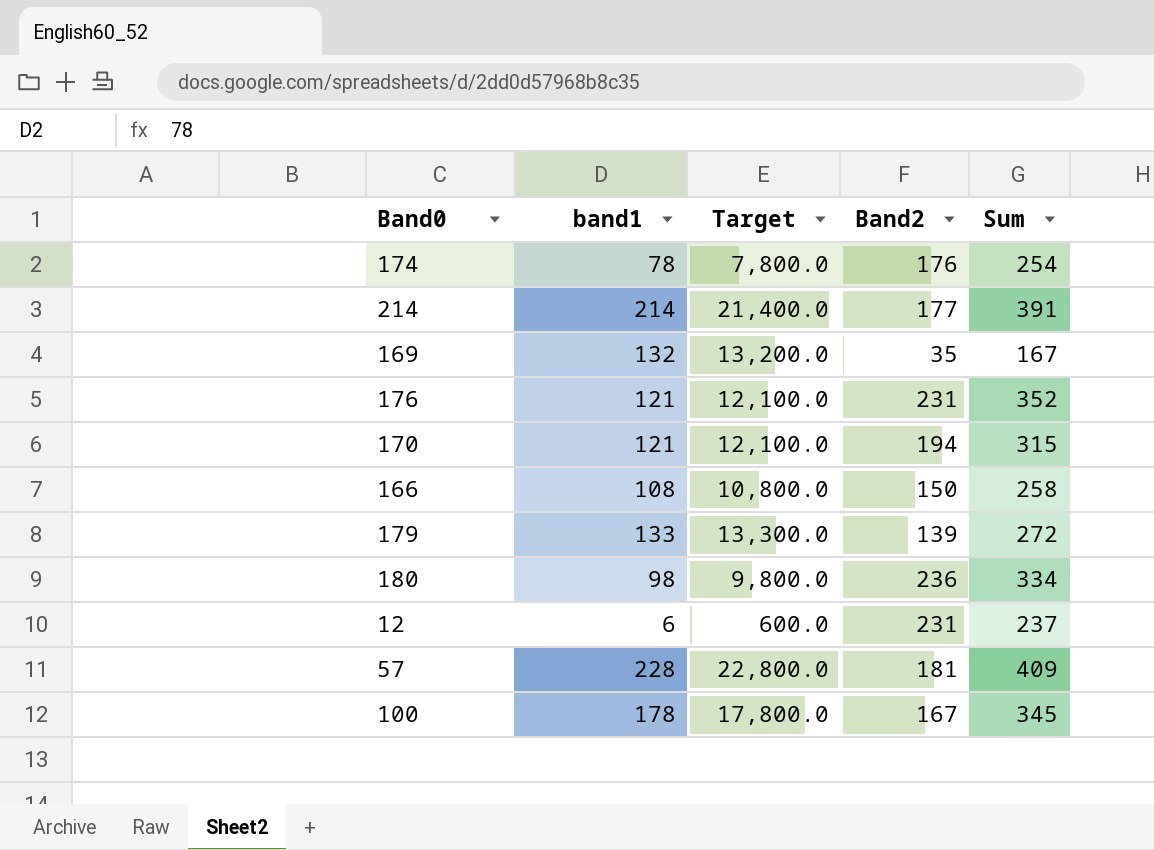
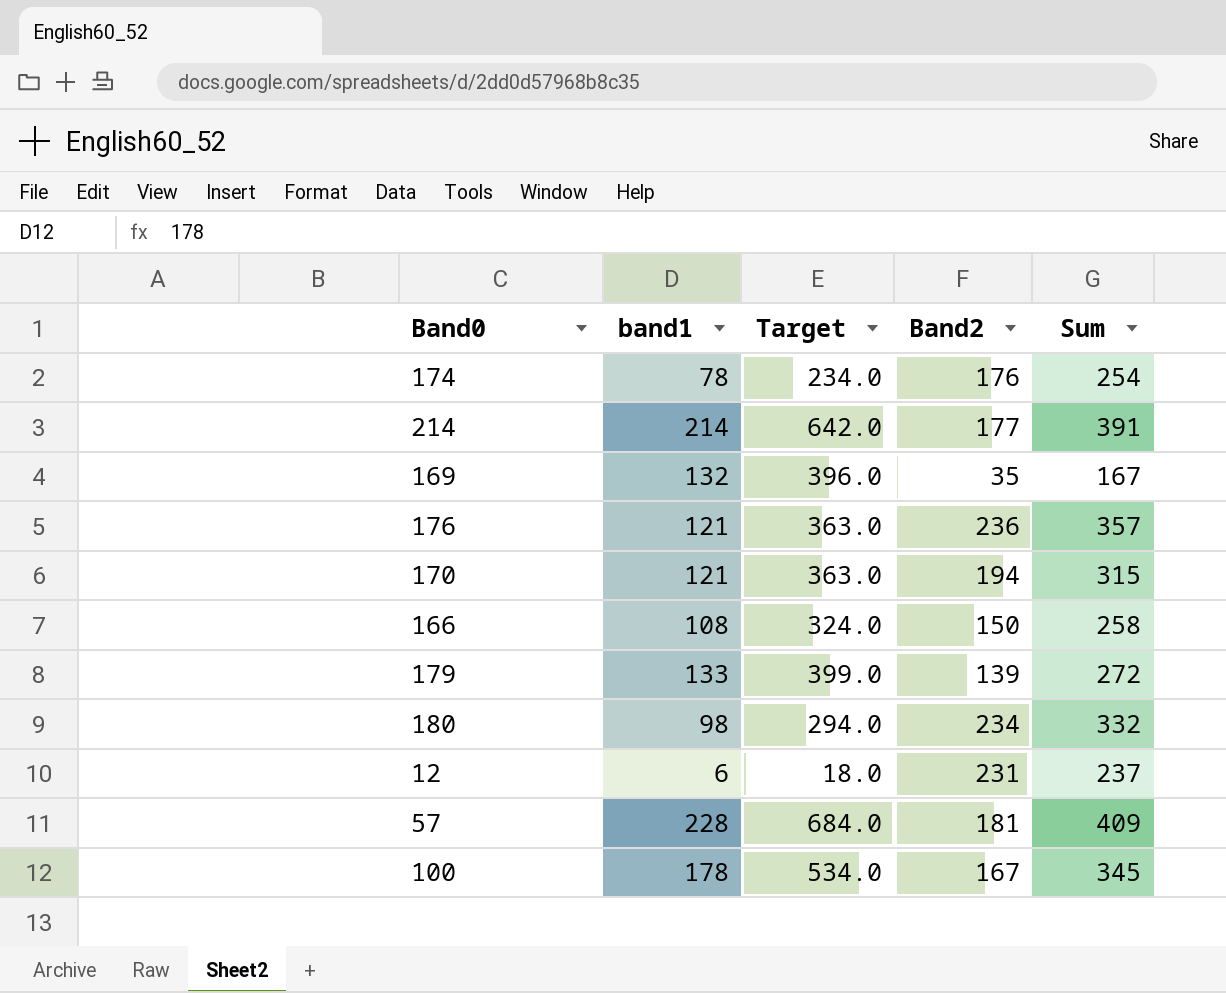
column Target | formula: [band1] * 100 -> [band1] * 3
176 | Band2: 231 -> 236
176 | Sum: 352 -> 357
180 | Band2: 236 -> 234
180 | Sum: 334 -> 332

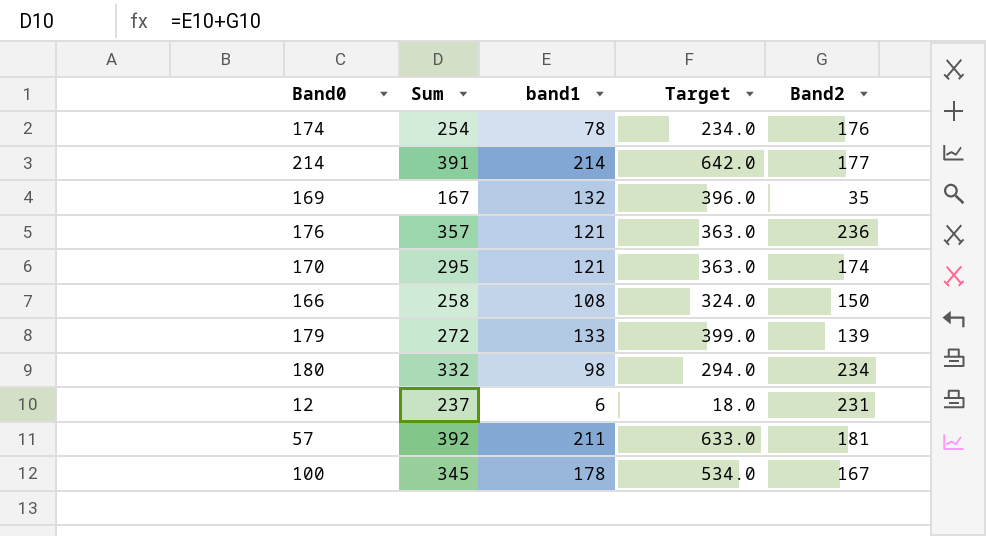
column Sum | position: 5 -> 2
170 | Sum: 315 -> 295
170 | Band2: 194 -> 174
57 | Sum: 409 -> 392
57 | band1: 228 -> 211
57 | Target: 684.0 -> 633.0

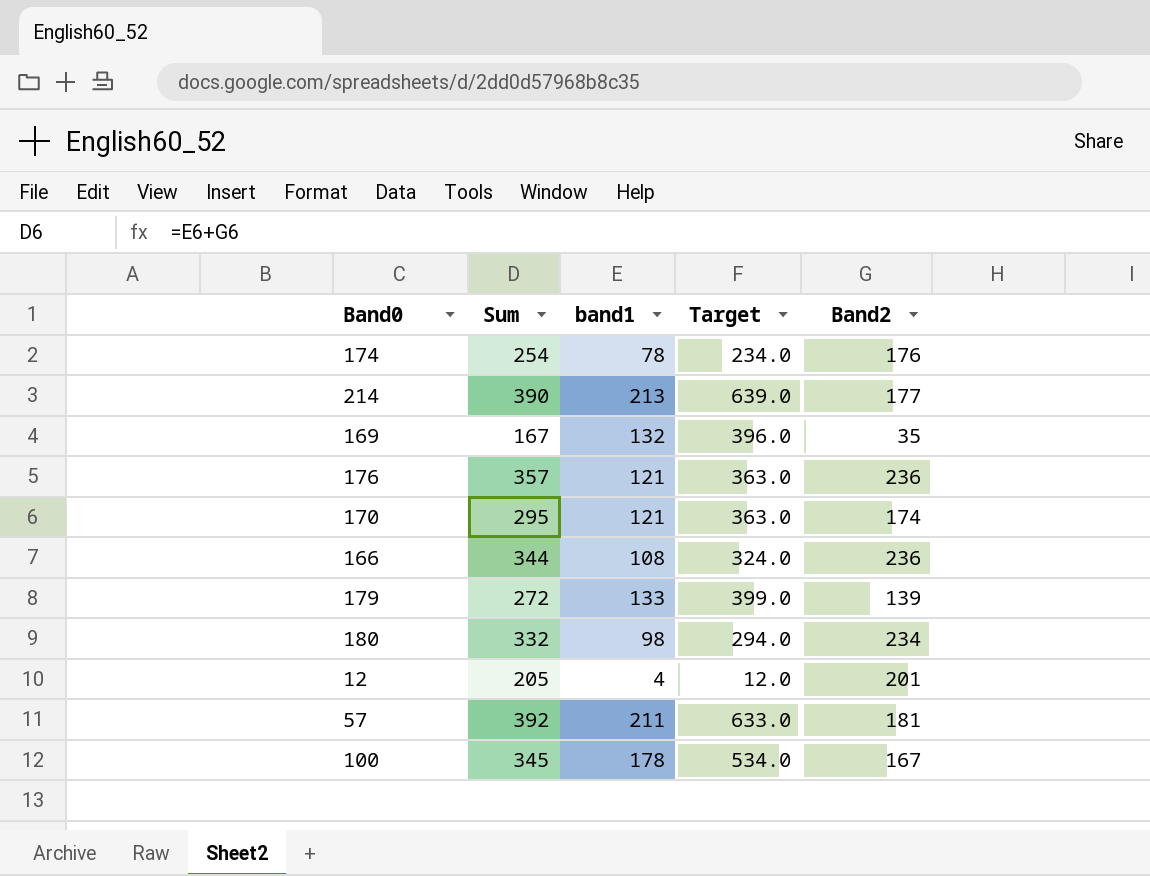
214 | Sum: 391 -> 390
214 | band1: 214 -> 213
214 | Target: 642.0 -> 639.0
166 | Sum: 258 -> 344
166 | Band2: 150 -> 236
12 | Sum: 237 -> 205
12 | band1: 6 -> 4
12 | Target: 18.0 -> 12.0
12 | Band2: 231 -> 201

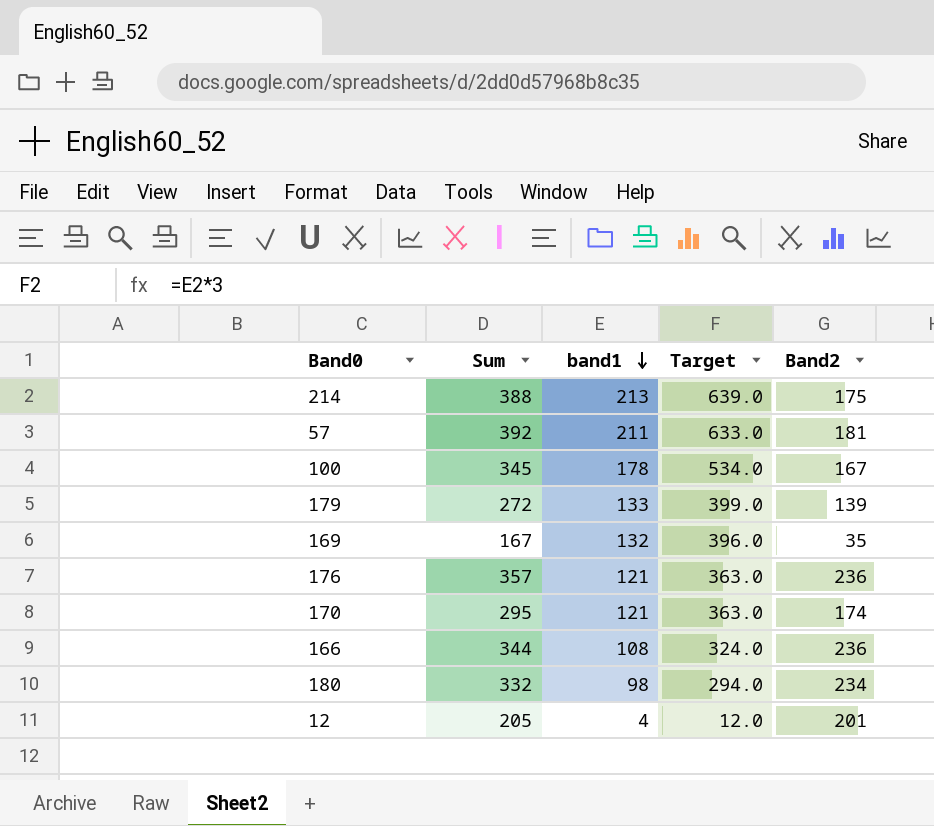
row order: none -> band1 descending
row 174: 254 | 78 | 234.0 | 176 -> none
214 | Sum: 390 -> 388
214 | Band2: 177 -> 175

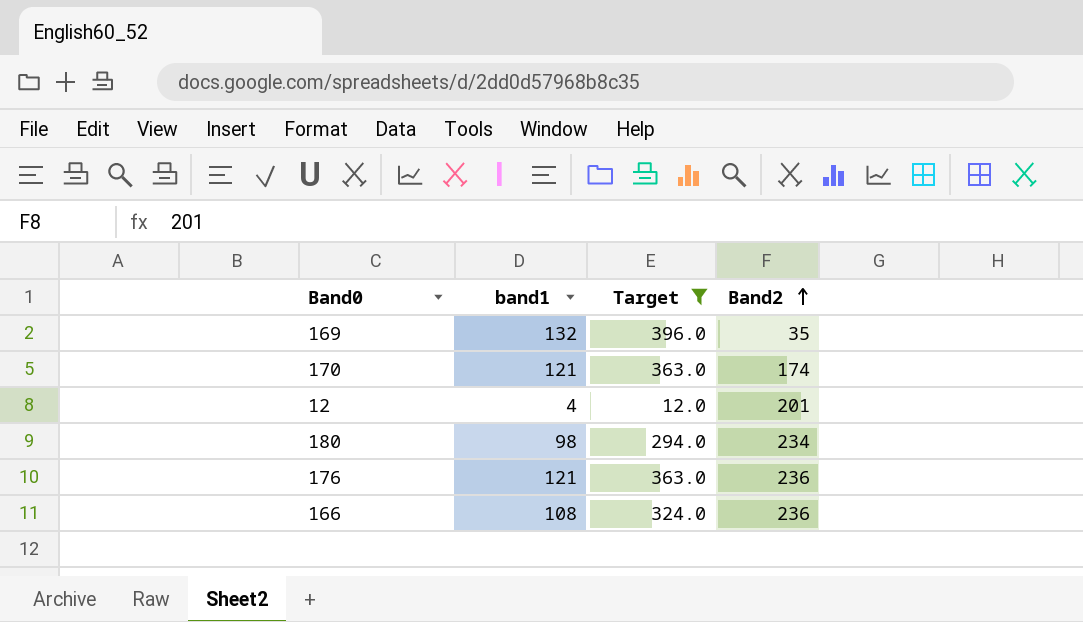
filter: none -> Target <= 396.0
row order: band1 descending -> Band2 ascending
column Sum | formula: [band1] + [Band2] -> none

